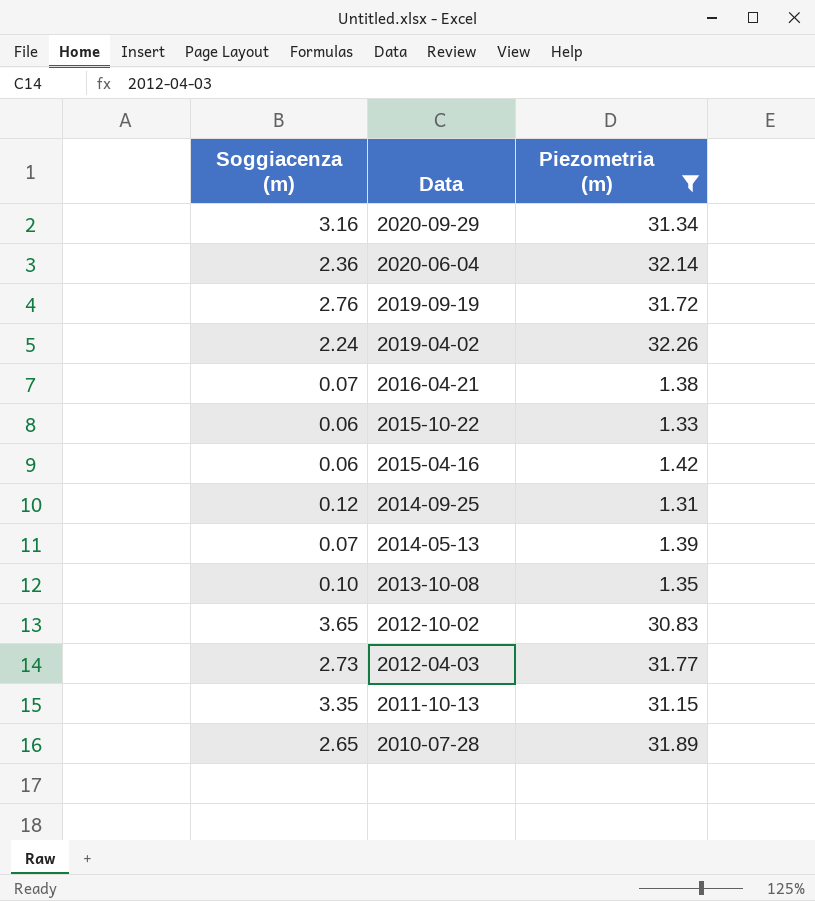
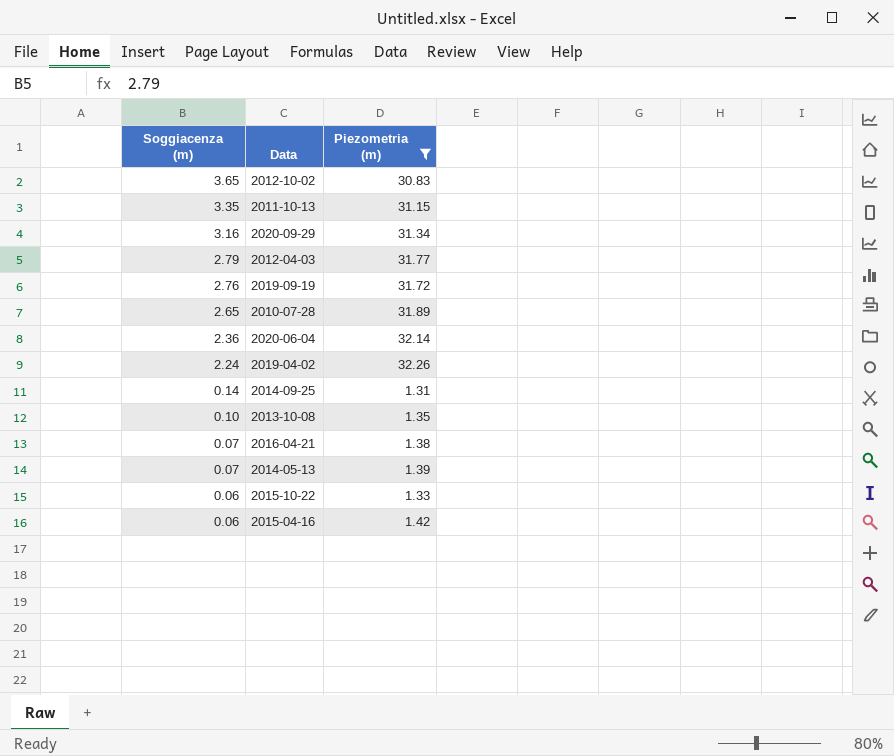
row order: Data descending -> Soggiacenza (m) descending
2012-04-03 | Soggiacenza (m): 2.73 -> 2.79
2014-09-25 | Soggiacenza (m): 0.12 -> 0.14

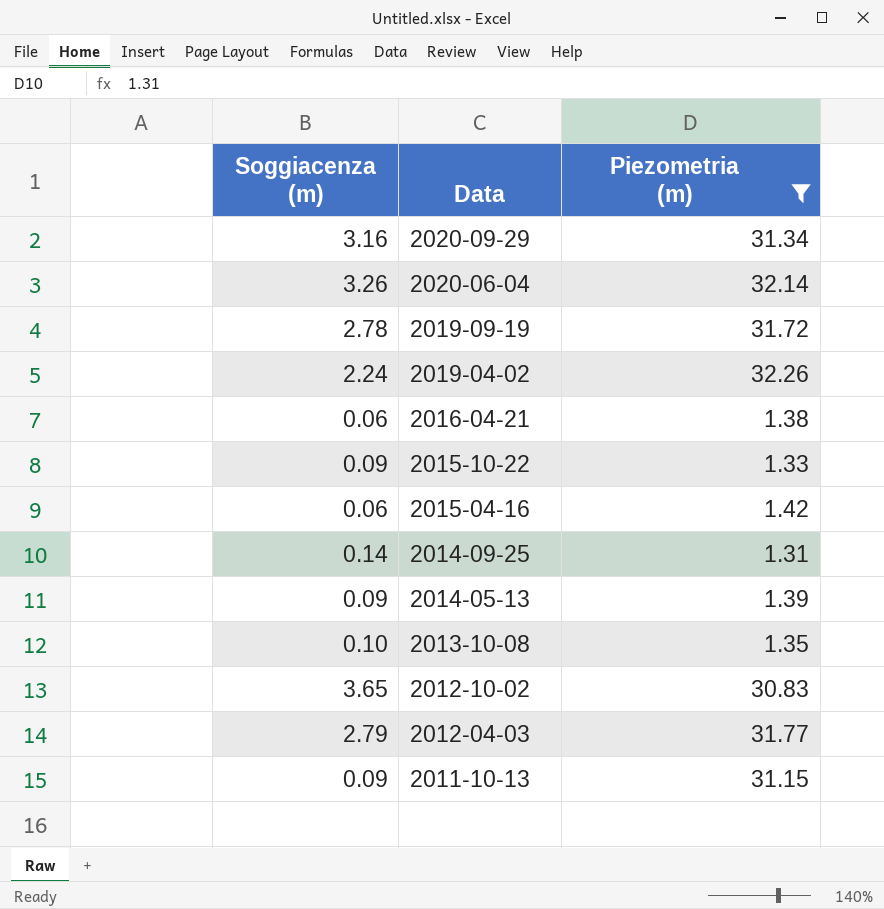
row order: Soggiacenza (m) descending -> Data descending
row 2010-07-28: 2.65 | 31.89 -> none
2020-06-04 | Soggiacenza (m): 2.36 -> 3.26
2019-09-19 | Soggiacenza (m): 2.76 -> 2.78
2016-04-21 | Soggiacenza (m): 0.07 -> 0.06
2015-10-22 | Soggiacenza (m): 0.06 -> 0.09
2014-05-13 | Soggiacenza (m): 0.07 -> 0.09
2011-10-13 | Soggiacenza (m): 3.35 -> 0.09

